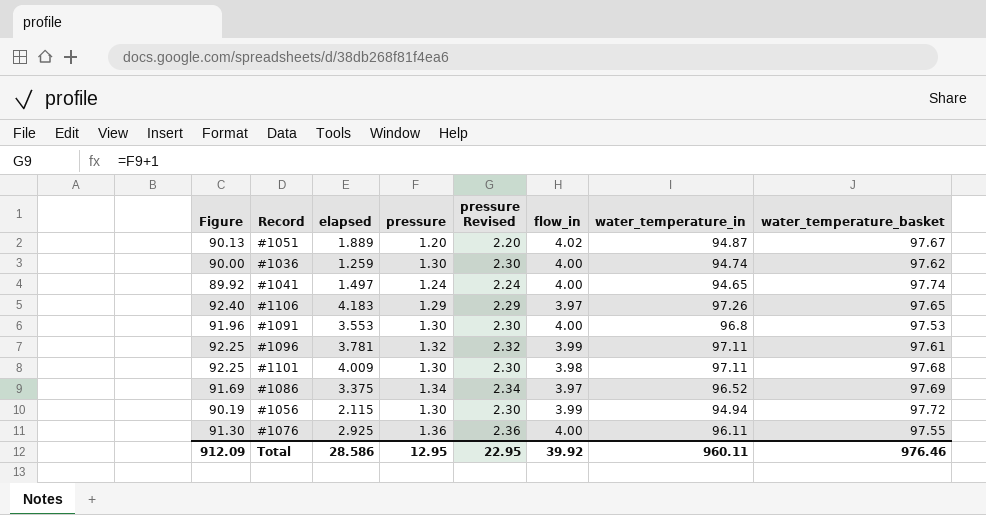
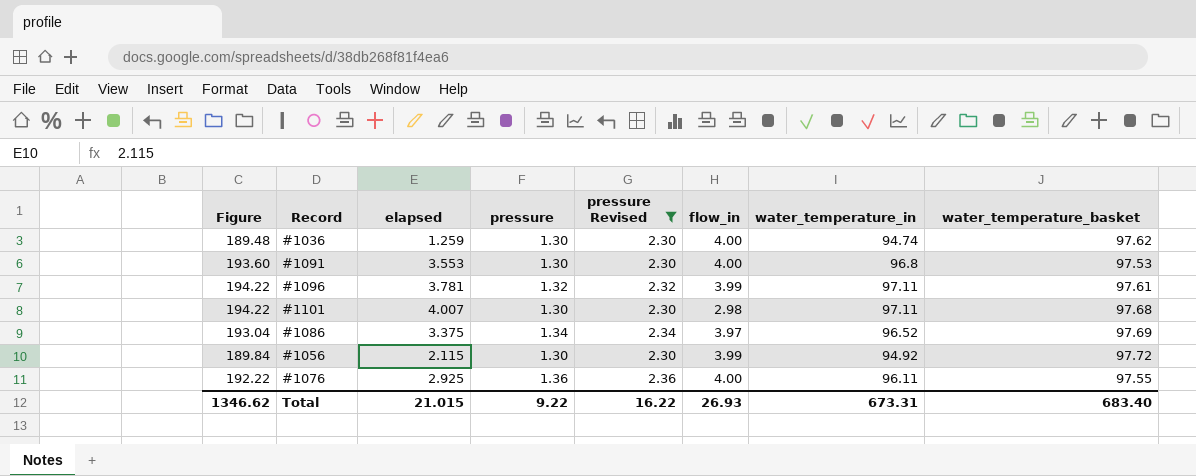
filter: none -> pressure Revised >= 2.30
column Figure | formula: [water_temperature_in] * 0.95 -> [water_temperature_in] * 2
#1101 | elapsed: 4.009 -> 4.007
#1101 | flow_in: 3.98 -> 2.98
#1056 | water_temperature_in: 94.94 -> 94.92
Total | Figure: 912.09 -> 1346.62
Total | elapsed: 28.586 -> 21.015
Total | pressure: 12.95 -> 9.22
Total | pressure Revised: 22.95 -> 16.22
Total | flow_in: 39.92 -> 26.93
Total | water_temperature_in: 960.11 -> 673.31
Total | water_temperature_basket: 976.46 -> 683.40

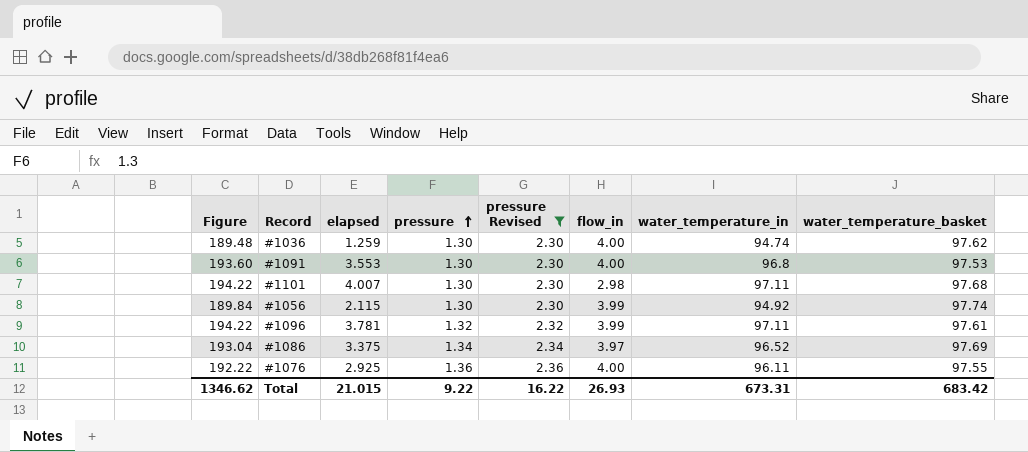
row order: none -> pressure ascending
#1056 | water_temperature_basket: 97.72 -> 97.74
Total | water_temperature_basket: 683.40 -> 683.42

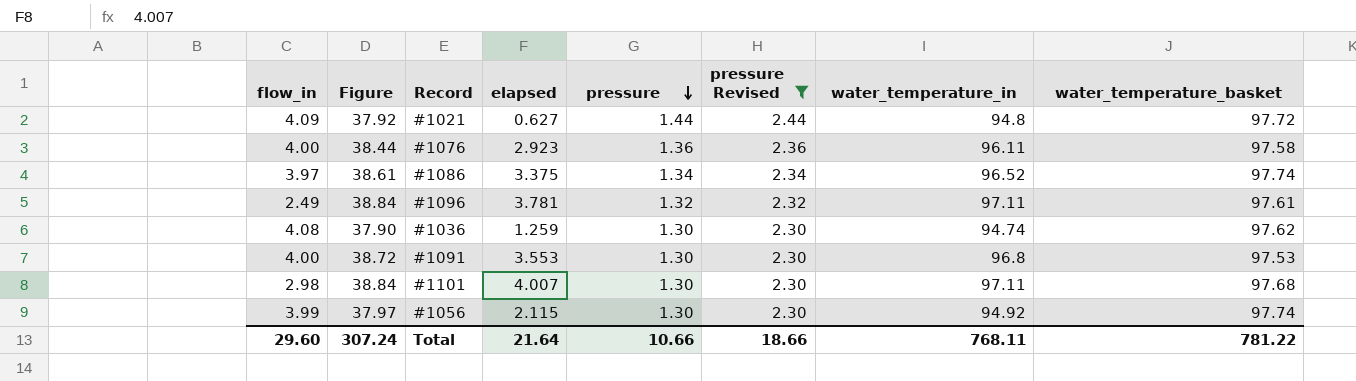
row order: pressure ascending -> pressure descending
column flow_in | position: 6 -> 1
column Figure | formula: [water_temperature_in] * 2 -> [water_temperature_in] * 0.4
row #1021: none -> 4.09 | 37.92 | 0.627 | 1.44 | 2.44 | 94.8 | 97.72
#1076 | elapsed: 2.925 -> 2.923
#1076 | water_temperature_basket: 97.55 -> 97.58
#1086 | water_temperature_basket: 97.69 -> 97.74
#1096 | flow_in: 3.99 -> 2.49
#1036 | flow_in: 4.00 -> 4.08
Total | flow_in: 26.93 -> 29.60
Total | Figure: 1346.62 -> 307.24
Total | elapsed: 21.015 -> 21.64
Total | pressure: 9.22 -> 10.66
Total | pressure Revised: 16.22 -> 18.66
Total | water_temperature_in: 673.31 -> 768.11
Total | water_temperature_basket: 683.42 -> 781.22

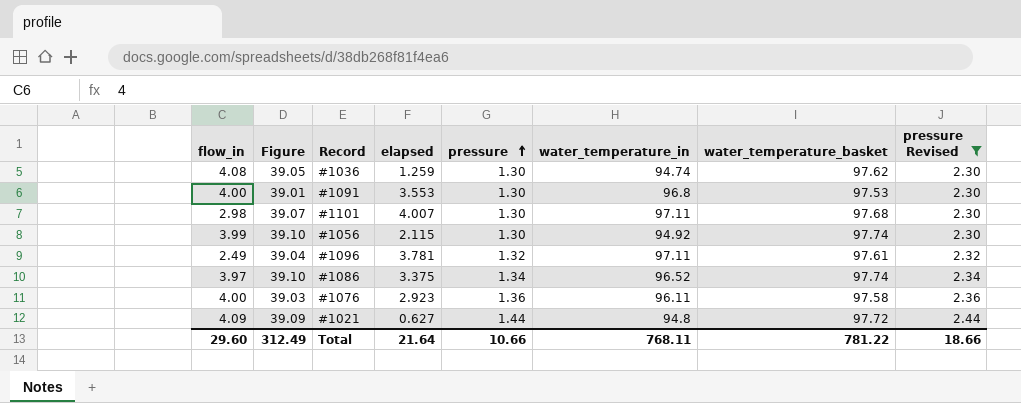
row order: pressure descending -> pressure ascending
column Figure | formula: [water_temperature_in] * 0.4 -> [water_temperature_basket] * 0.4
column pressure Revised | position: 6 -> 8
Total | Figure: 307.24 -> 312.49

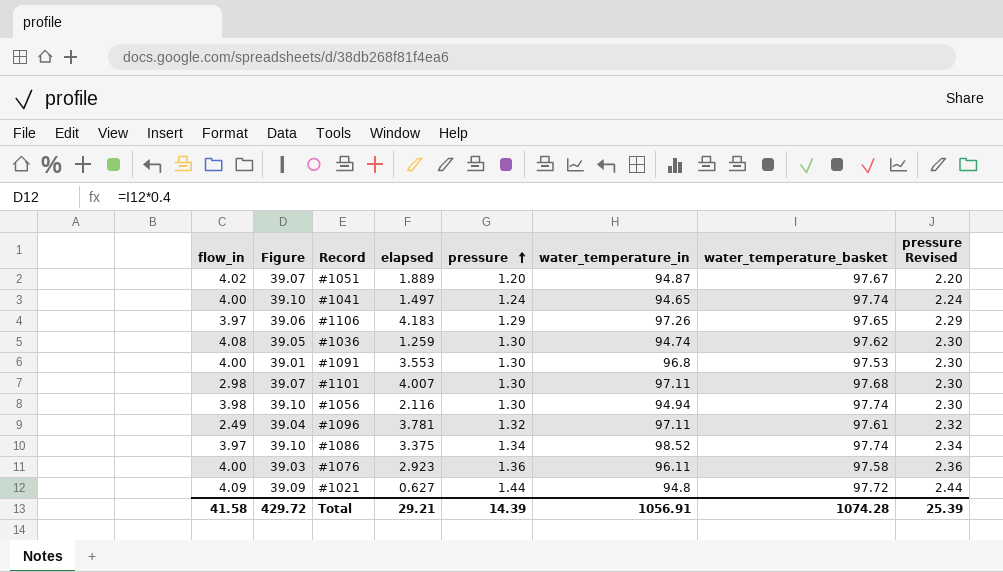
filter: pressure Revised >= 2.30 -> none
#1056 | flow_in: 3.99 -> 3.98
#1056 | elapsed: 2.115 -> 2.116
#1056 | water_temperature_in: 94.92 -> 94.94
#1086 | water_temperature_in: 96.52 -> 98.52
Total | flow_in: 29.60 -> 41.58
Total | Figure: 312.49 -> 429.72
Total | elapsed: 21.64 -> 29.21
Total | pressure: 10.66 -> 14.39
Total | water_temperature_in: 768.11 -> 1056.91
Total | water_temperature_basket: 781.22 -> 1074.28
Total | pressure Revised: 18.66 -> 25.39

